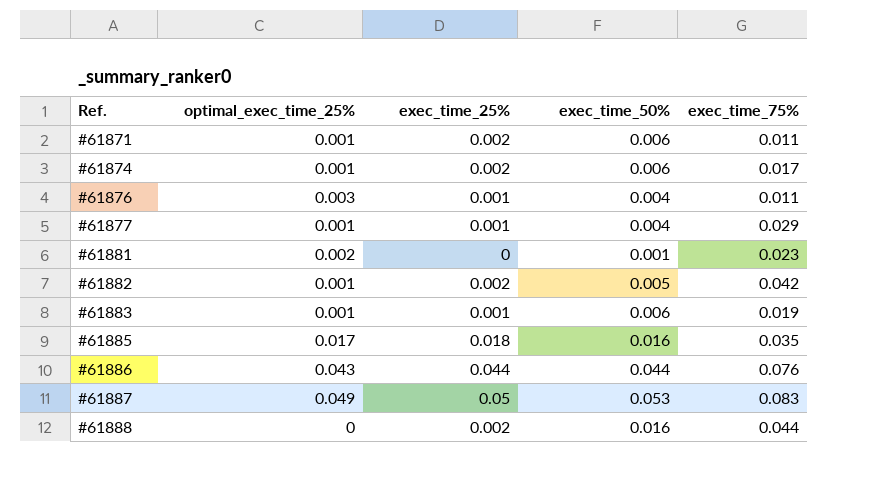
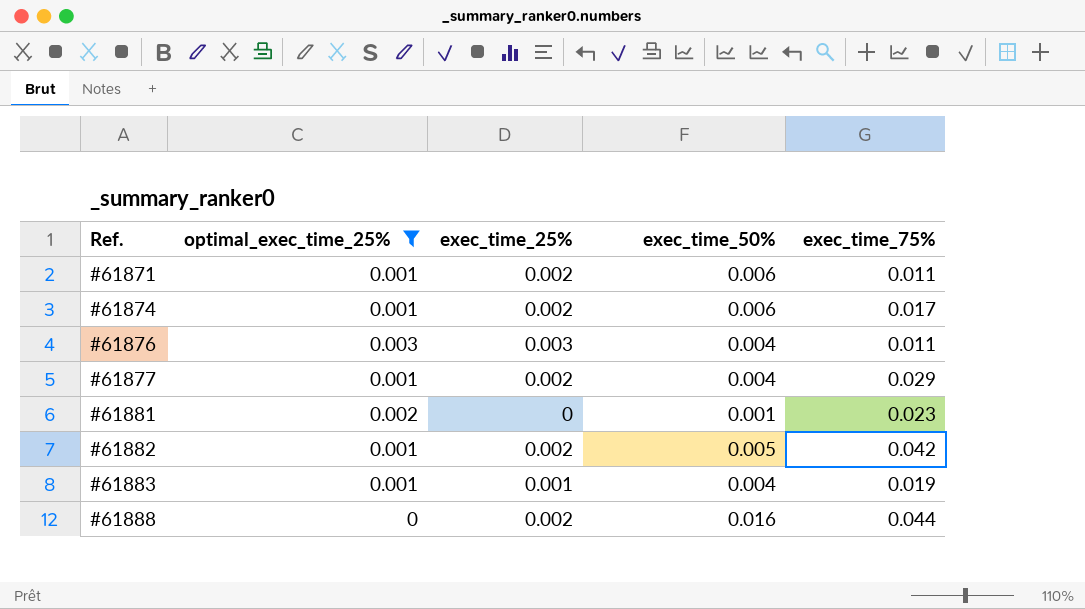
filter: none -> optimal_exec_time_25% <= 0.003
#61876 | exec_time_25%: 0.001 -> 0.003
#61877 | exec_time_25%: 0.001 -> 0.002
#61883 | exec_time_50%: 0.006 -> 0.004

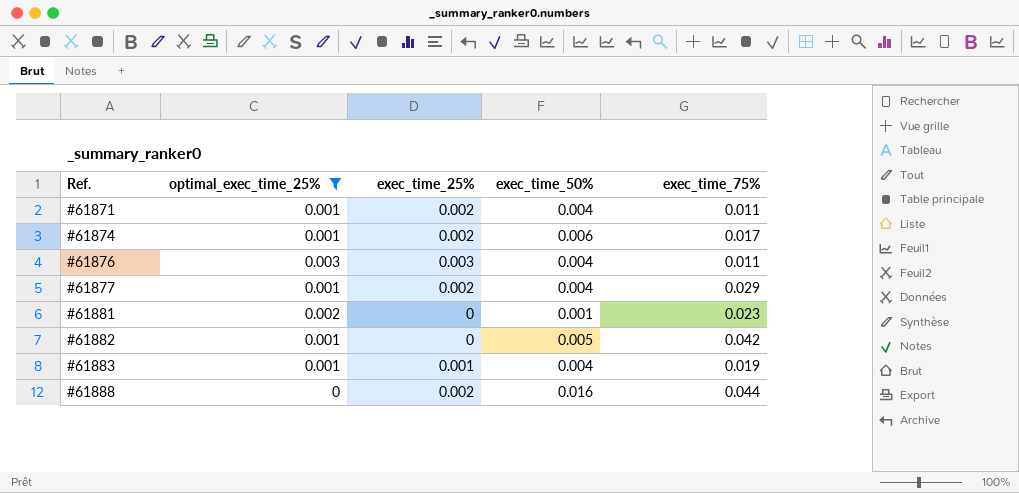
#61871 | exec_time_50%: 0.006 -> 0.004
#61882 | exec_time_25%: 0.002 -> 0

